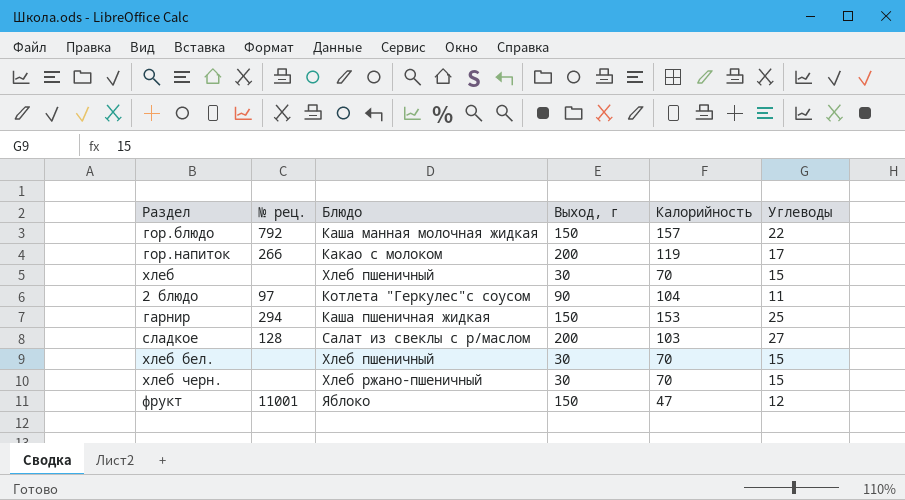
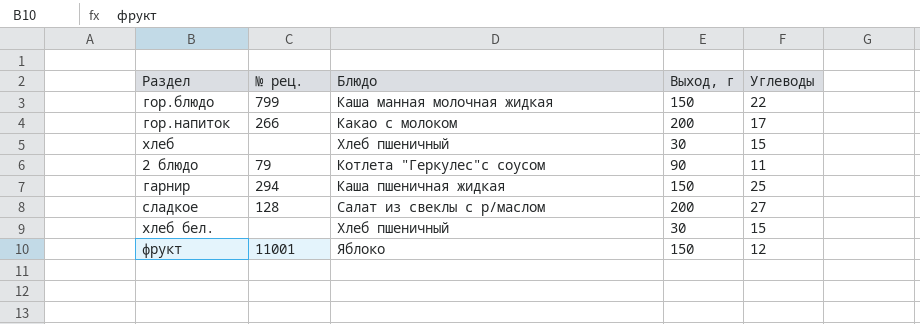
column Калорийность | position: 5 -> none
row хлеб черн.: none | Хлеб ржано-пшеничный | 30 | 70 | 15 -> none
гор.блюдо | № рец.: 792 -> 799
2 блюдо | № рец.: 97 -> 79

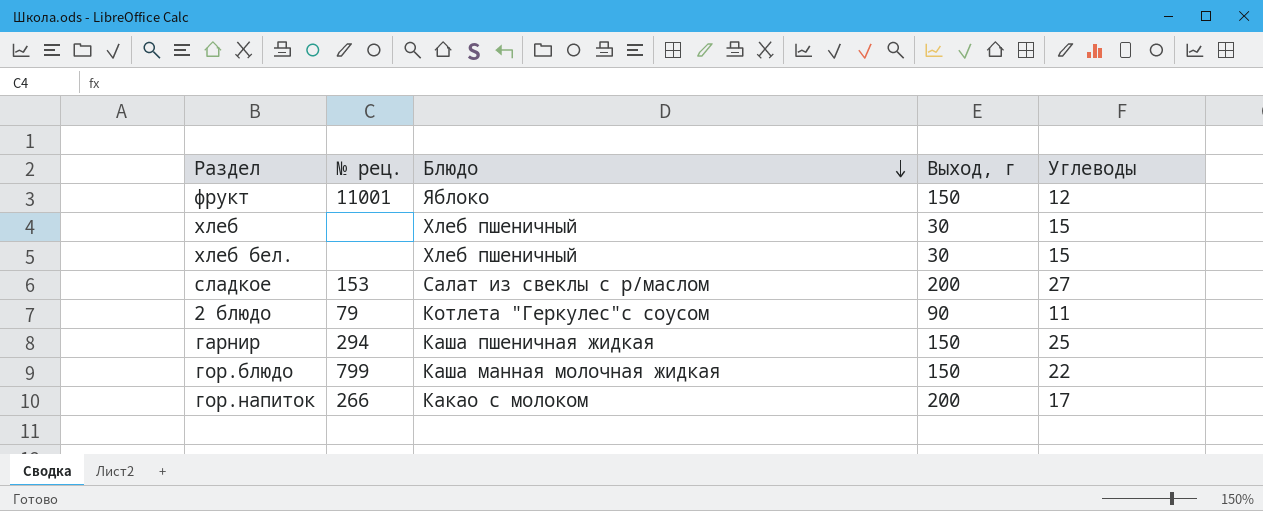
row order: none -> Блюдо descending
сладкое | № рец.: 128 -> 153

